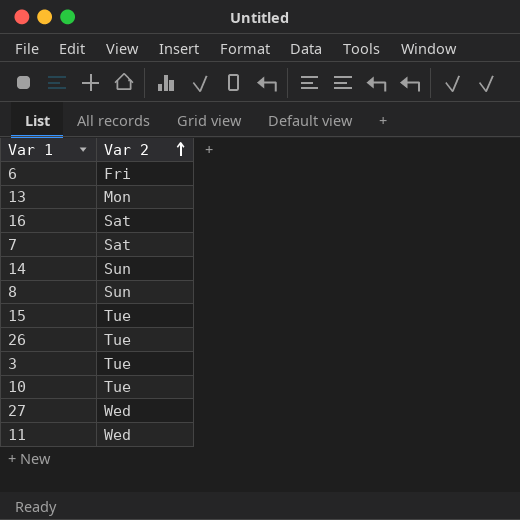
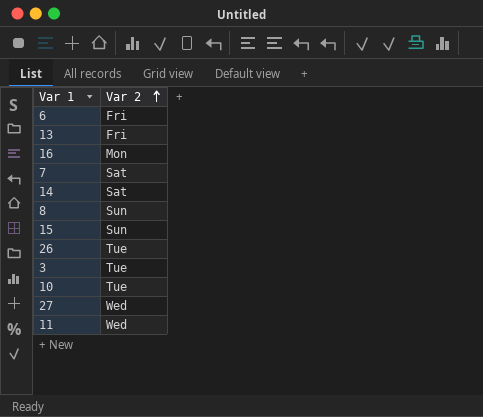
13 | Var 2: Mon -> Fri
16 | Var 2: Sat -> Mon
14 | Var 2: Sun -> Sat
15 | Var 2: Tue -> Sun

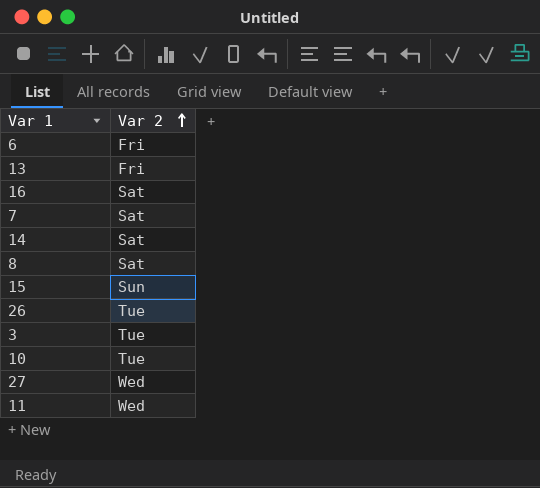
16 | Var 2: Mon -> Sat
8 | Var 2: Sun -> Sat

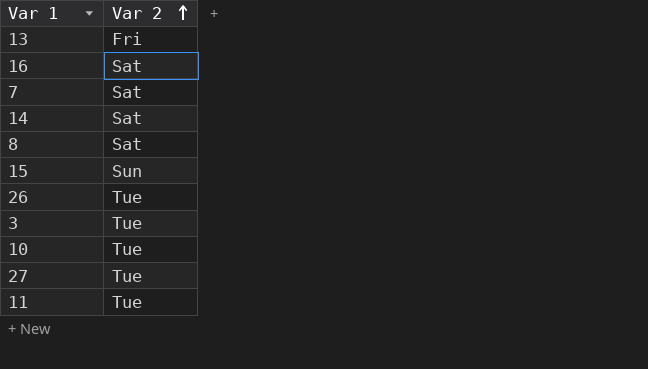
row 6: Fri -> none
27 | Var 2: Wed -> Tue
11 | Var 2: Wed -> Tue

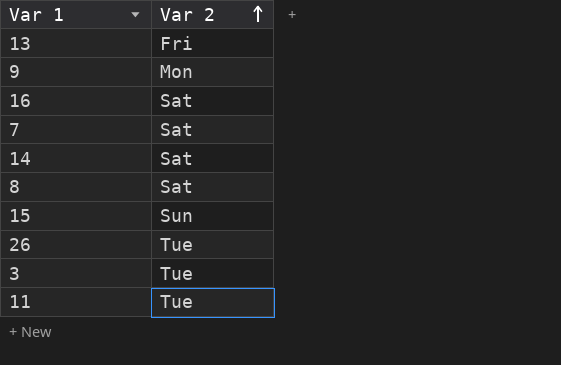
row 10: Tue -> none
row 27: Tue -> none
row 9: none -> Mon

